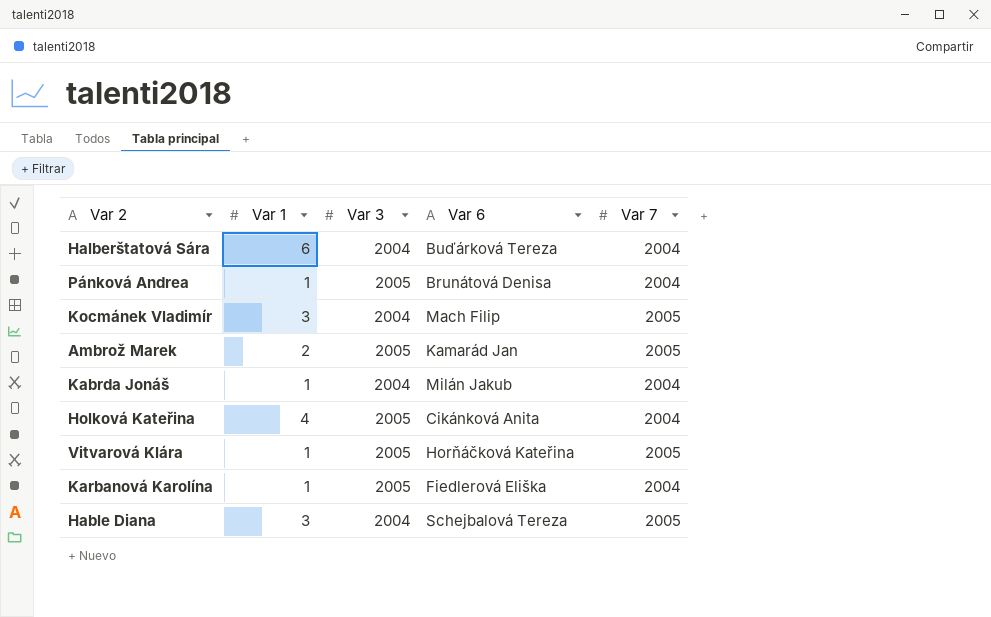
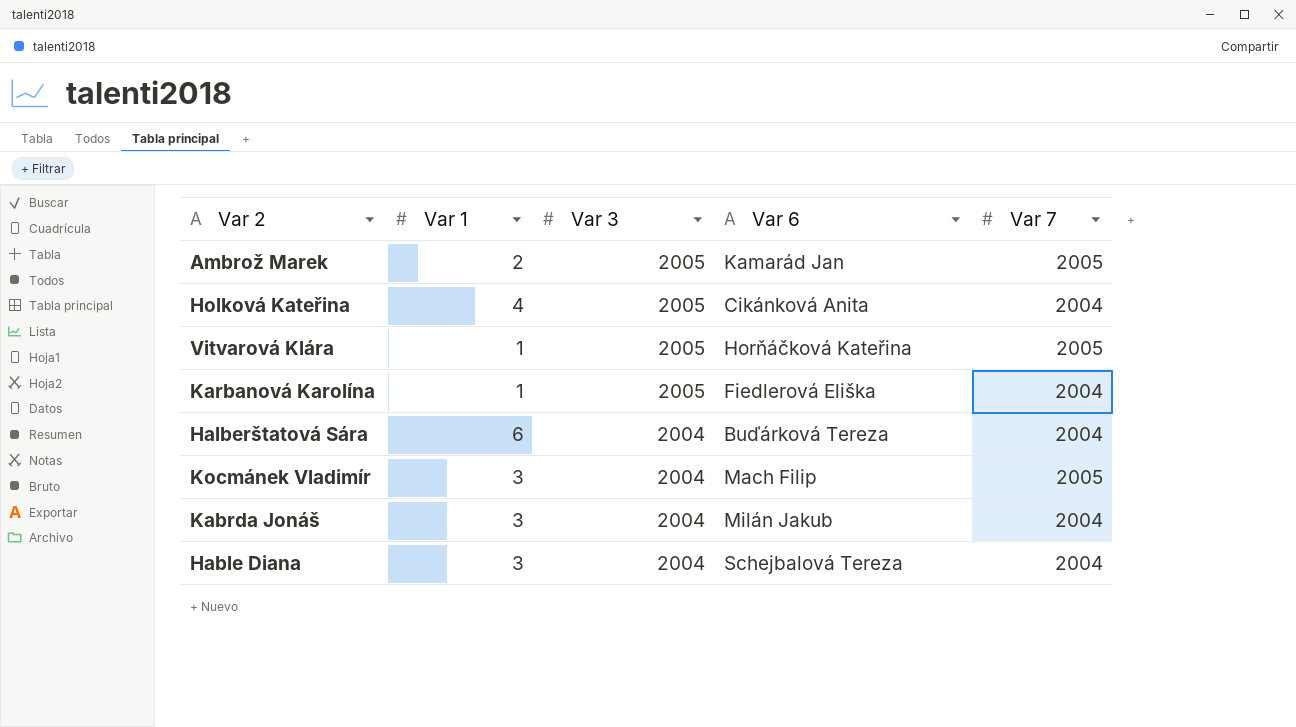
row order: none -> Var 3 descending
row Pánková Andrea: 1 | 2005 | Brunátová Denisa | 2004 -> none
Kabrda Jonáš | Var 1: 1 -> 3
Hable Diana | Var 7: 2005 -> 2004

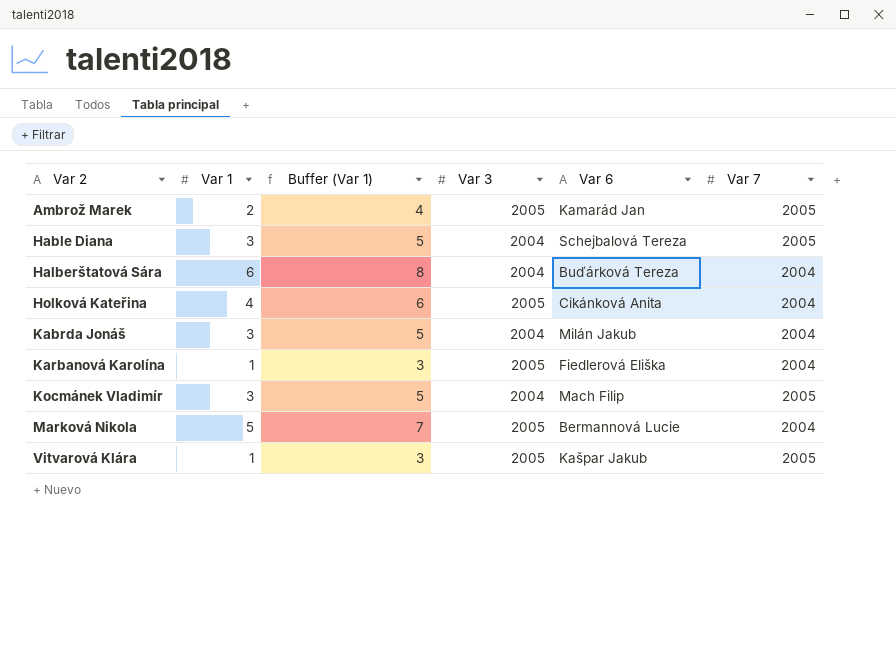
row order: Var 3 descending -> Var 2 ascending
column Buffer (Var 1) | formula: none -> [Var 1] + 2
Hable Diana | Var 7: 2004 -> 2005
row Marková Nikola: none -> 5 | 7 | 2005 | Bermannová Lucie | 2004
Vitvarová Klára | Var 6: Horňáčková Kateřina -> Kašpar Jakub

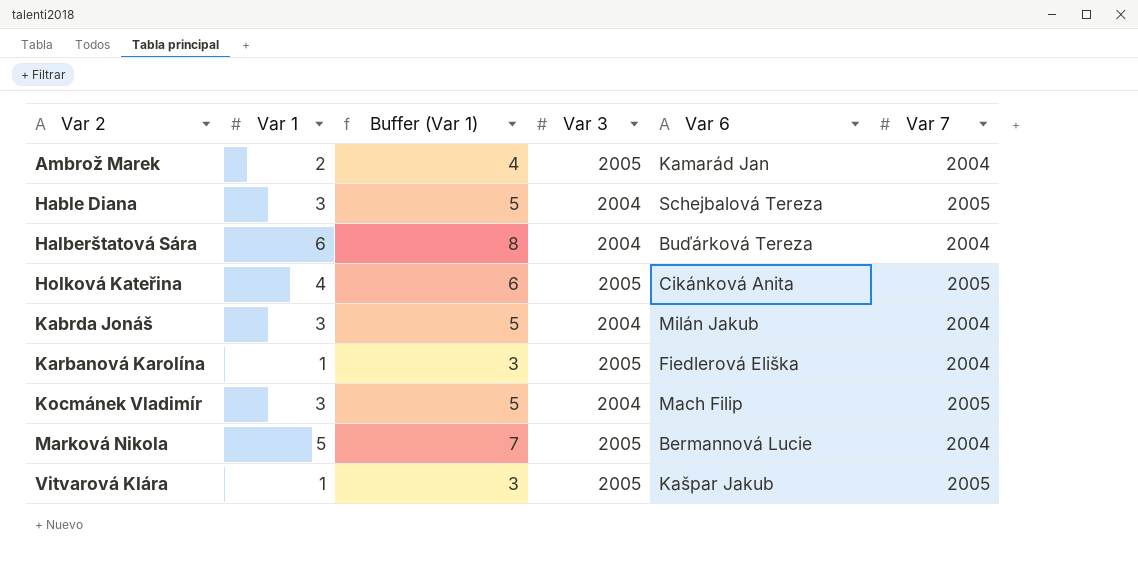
Ambrož Marek | Var 7: 2005 -> 2004
Holková Kateřina | Var 7: 2004 -> 2005

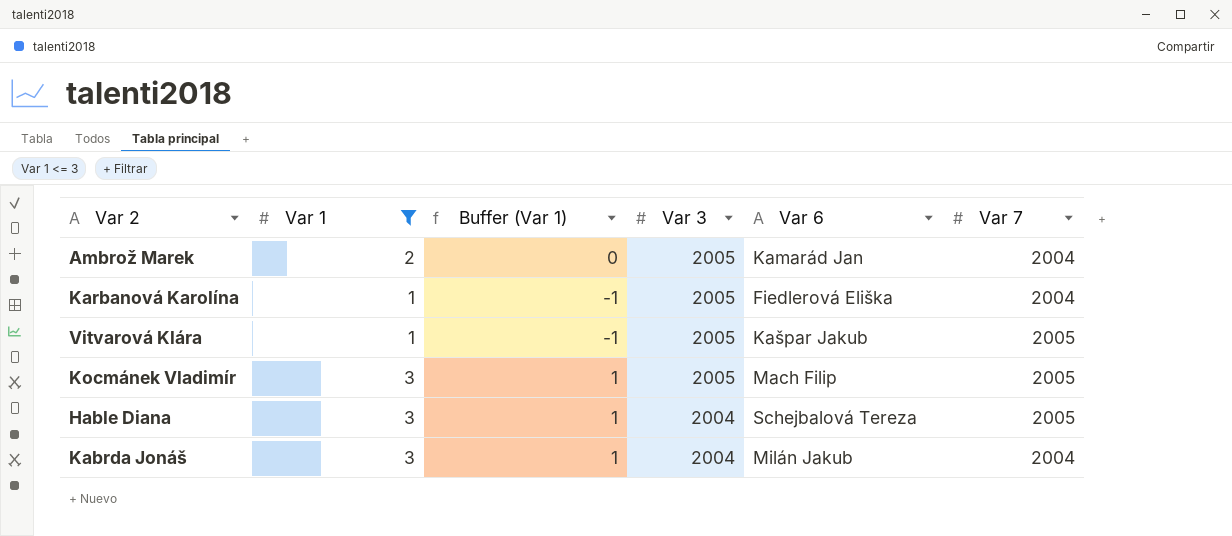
filter: none -> Var 1 <= 3
row order: Var 2 ascending -> Var 3 descending
column Buffer (Var 1) | formula: [Var 1] + 2 -> [Var 1] - 2
Kocmánek Vladimír | Var 3: 2004 -> 2005

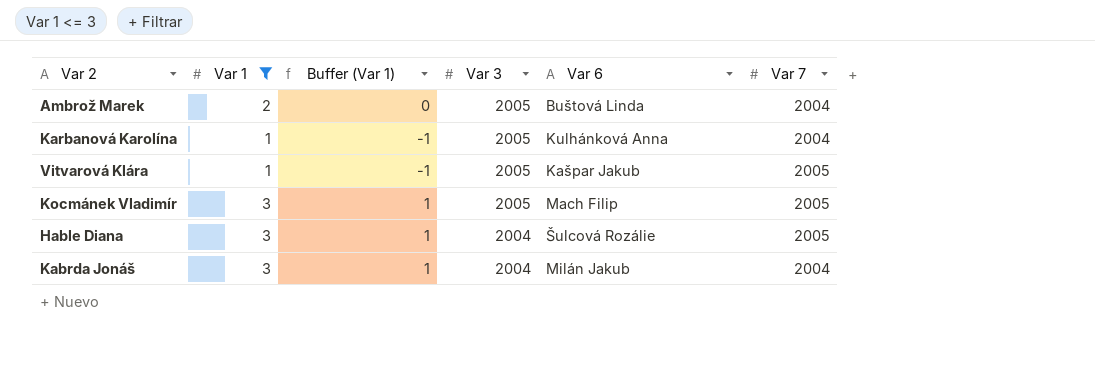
Ambrož Marek | Var 6: Kamarád Jan -> Buštová Linda
Karbanová Karolína | Var 6: Fiedlerová Eliška -> Kulhánková Anna
Hable Diana | Var 6: Schejbalová Tereza -> Šulcová Rozálie

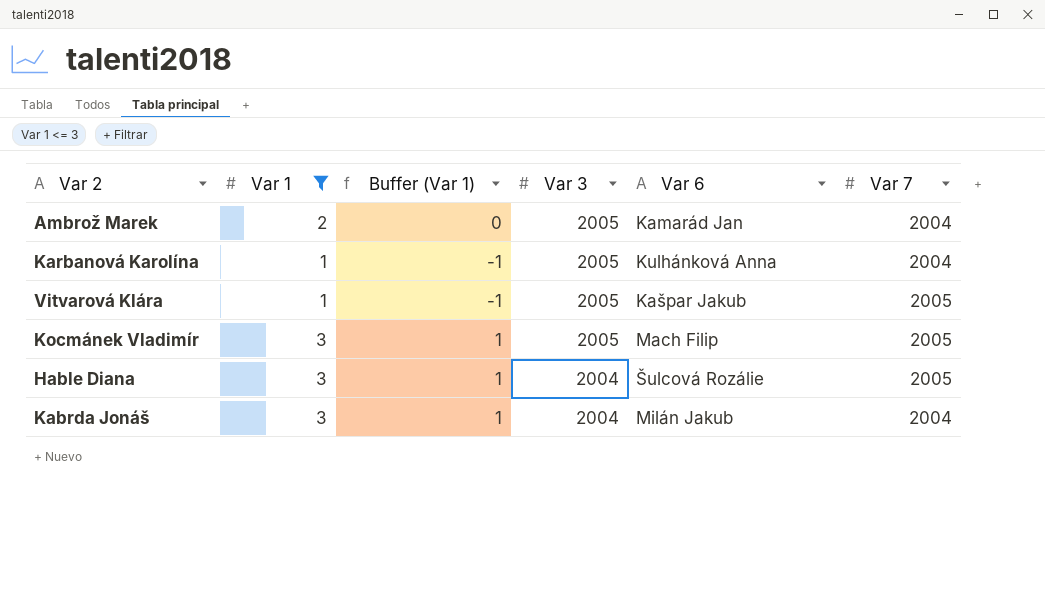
Ambrož Marek | Var 6: Buštová Linda -> Kamarád Jan

